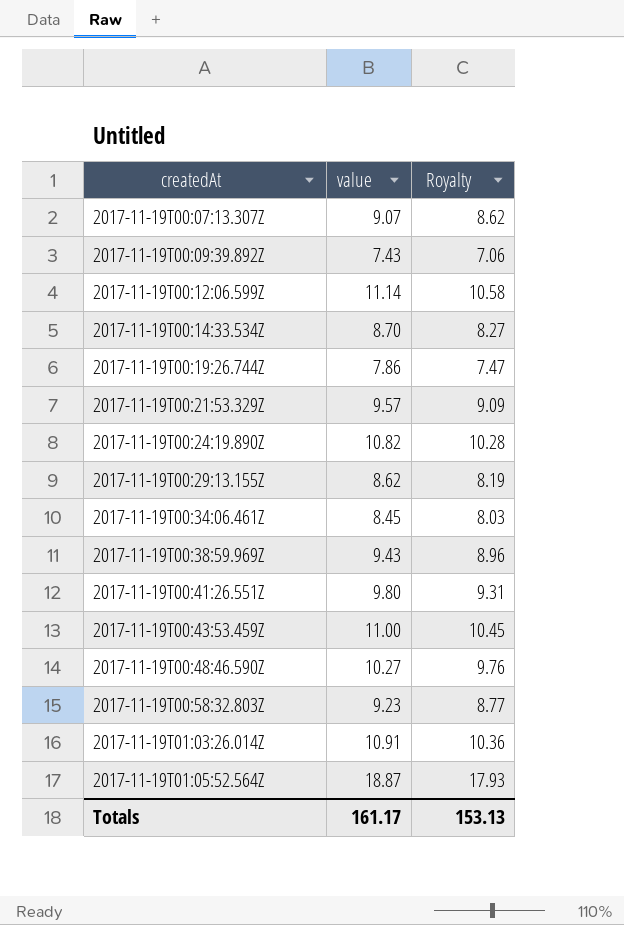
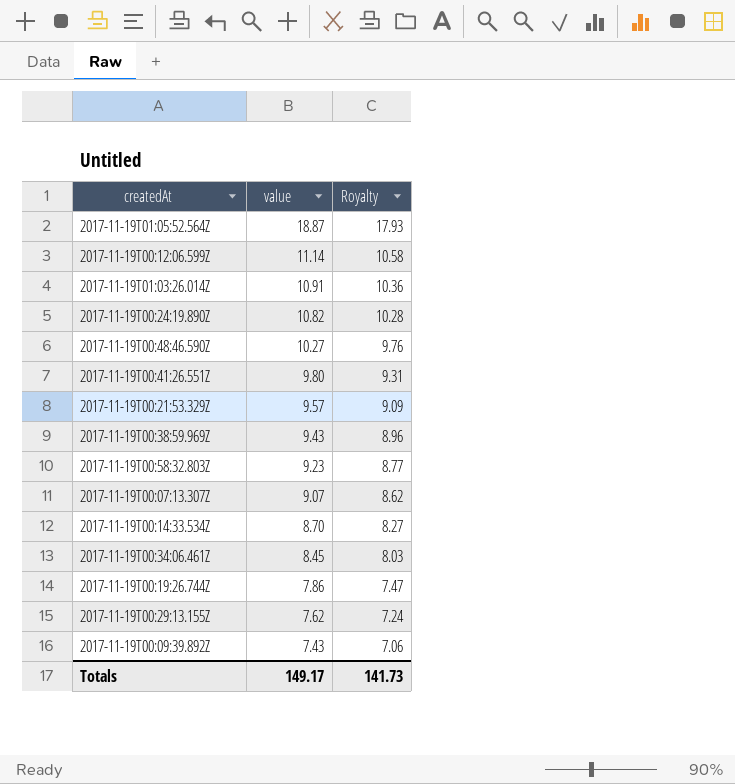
row order: createdAt ascending -> value descending
row 2017-11-19T00:43:53.459Z: 11.00 | 10.45 -> none
2017-11-19T00:29:13.155Z | value: 8.62 -> 7.62
2017-11-19T00:29:13.155Z | Royalty: 8.19 -> 7.24
Totals | value: 161.17 -> 149.17
Totals | Royalty: 153.13 -> 141.73

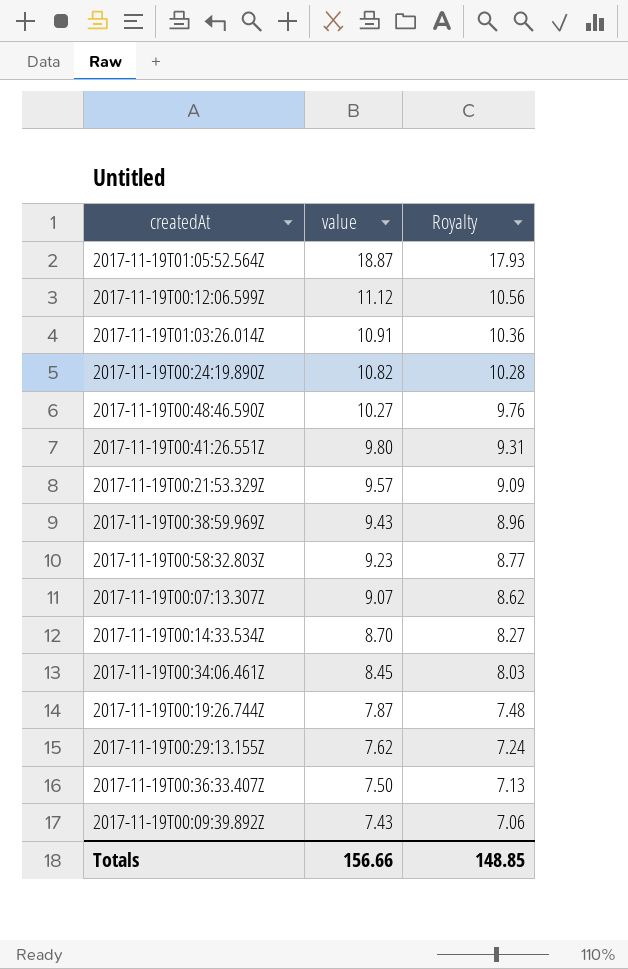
2017-11-19T00:12:06.599Z | value: 11.14 -> 11.12
2017-11-19T00:12:06.599Z | Royalty: 10.58 -> 10.56
2017-11-19T00:19:26.744Z | value: 7.86 -> 7.87
2017-11-19T00:19:26.744Z | Royalty: 7.47 -> 7.48
row 2017-11-19T00:36:33.407Z: none -> 7.50 | 7.13
Totals | value: 149.17 -> 156.66
Totals | Royalty: 141.73 -> 148.85

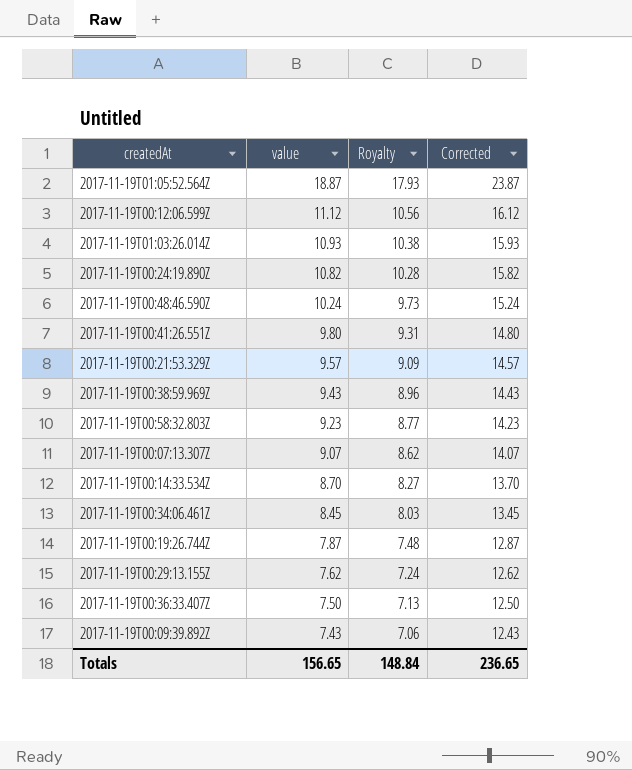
column Corrected | formula: none -> [value] + 5
2017-11-19T01:03:26.014Z | value: 10.91 -> 10.93
2017-11-19T01:03:26.014Z | Royalty: 10.36 -> 10.38
2017-11-19T00:48:46.590Z | value: 10.27 -> 10.24
2017-11-19T00:48:46.590Z | Royalty: 9.76 -> 9.73
Totals | value: 156.66 -> 156.65
Totals | Royalty: 148.85 -> 148.84

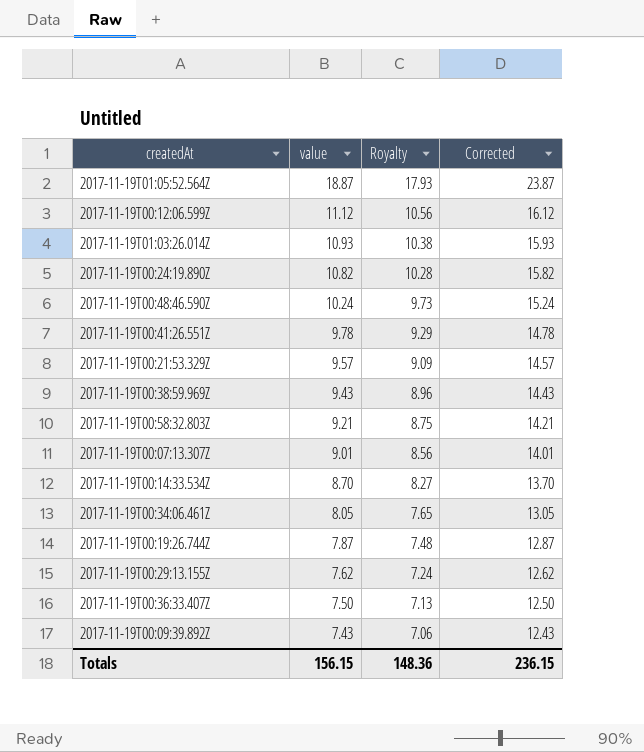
2017-11-19T00:41:26.551Z | value: 9.80 -> 9.78
2017-11-19T00:41:26.551Z | Royalty: 9.31 -> 9.29
2017-11-19T00:41:26.551Z | Corrected: 14.80 -> 14.78
2017-11-19T00:58:32.803Z | value: 9.23 -> 9.21
2017-11-19T00:58:32.803Z | Royalty: 8.77 -> 8.75
2017-11-19T00:58:32.803Z | Corrected: 14.23 -> 14.21
2017-11-19T00:07:13.307Z | value: 9.07 -> 9.01
2017-11-19T00:07:13.307Z | Royalty: 8.62 -> 8.56
2017-11-19T00:07:13.307Z | Corrected: 14.07 -> 14.01
2017-11-19T00:34:06.461Z | value: 8.45 -> 8.05
2017-11-19T00:34:06.461Z | Royalty: 8.03 -> 7.65
2017-11-19T00:34:06.461Z | Corrected: 13.45 -> 13.05
Totals | value: 156.65 -> 156.15
Totals | Royalty: 148.84 -> 148.36
Totals | Corrected: 236.65 -> 236.15

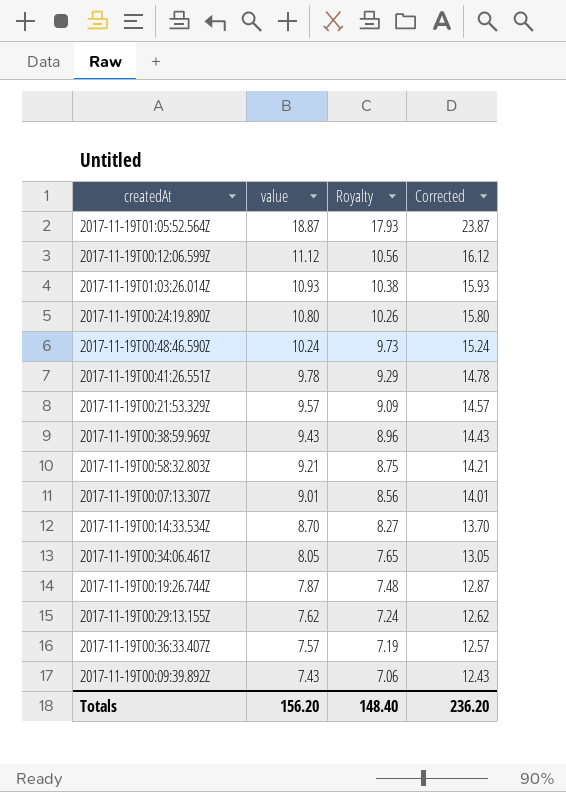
2017-11-19T00:24:19.890Z | value: 10.82 -> 10.80
2017-11-19T00:24:19.890Z | Royalty: 10.28 -> 10.26
2017-11-19T00:24:19.890Z | Corrected: 15.82 -> 15.80
2017-11-19T00:36:33.407Z | value: 7.50 -> 7.57
2017-11-19T00:36:33.407Z | Royalty: 7.13 -> 7.19
2017-11-19T00:36:33.407Z | Corrected: 12.50 -> 12.57
Totals | value: 156.15 -> 156.20
Totals | Royalty: 148.36 -> 148.40
Totals | Corrected: 236.15 -> 236.20

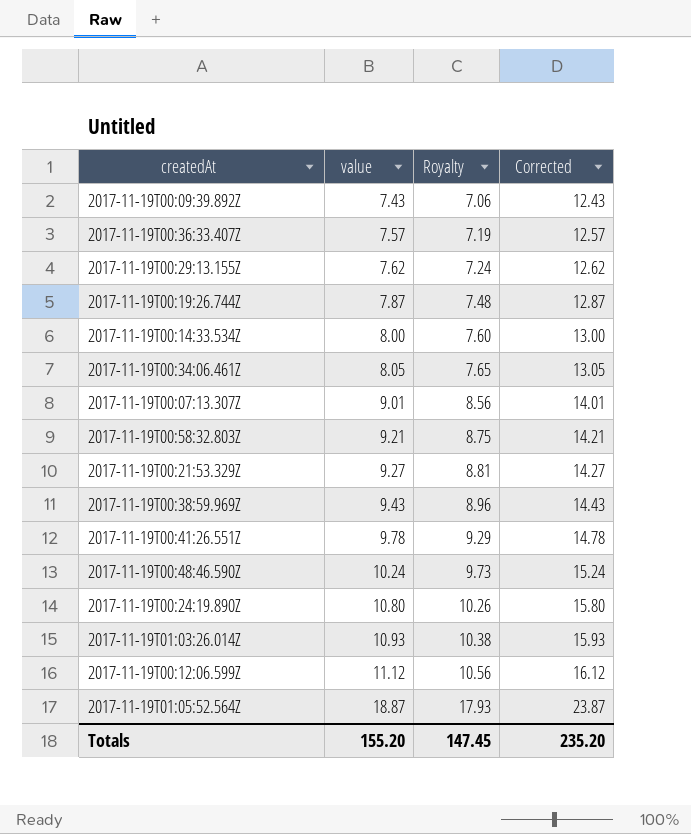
row order: value descending -> value ascending
2017-11-19T00:14:33.534Z | value: 8.70 -> 8.00
2017-11-19T00:14:33.534Z | Royalty: 8.27 -> 7.60
2017-11-19T00:14:33.534Z | Corrected: 13.70 -> 13.00
2017-11-19T00:21:53.329Z | value: 9.57 -> 9.27
2017-11-19T00:21:53.329Z | Royalty: 9.09 -> 8.81
2017-11-19T00:21:53.329Z | Corrected: 14.57 -> 14.27
Totals | value: 156.20 -> 155.20
Totals | Royalty: 148.40 -> 147.45
Totals | Corrected: 236.20 -> 235.20

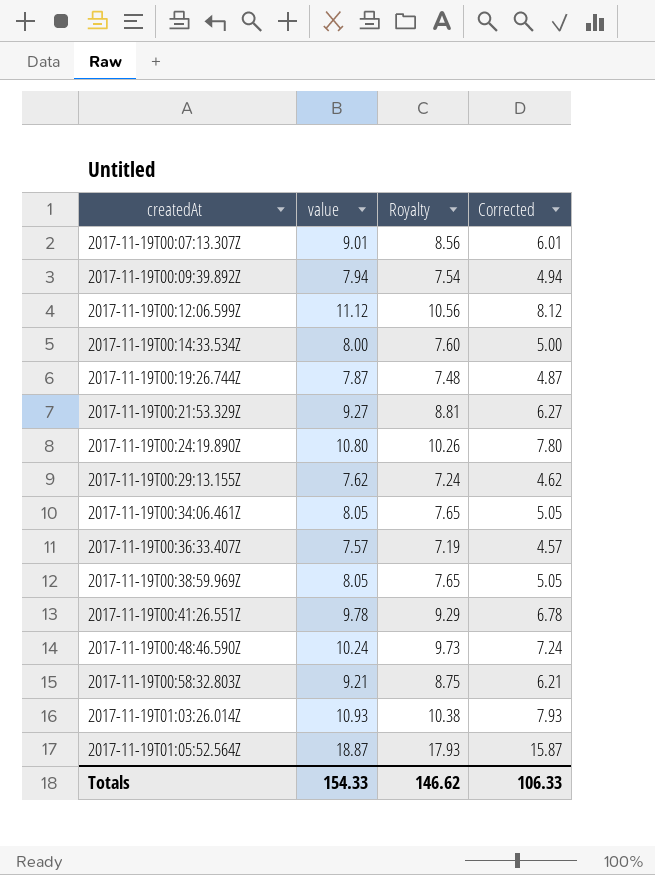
row order: value ascending -> createdAt ascending
column Corrected | formula: [value] + 5 -> [value] - 3
2017-11-19T00:09:39.892Z | value: 7.43 -> 7.94
2017-11-19T00:09:39.892Z | Royalty: 7.06 -> 7.54
2017-11-19T00:38:59.969Z | value: 9.43 -> 8.05
2017-11-19T00:38:59.969Z | Royalty: 8.96 -> 7.65
Totals | value: 155.20 -> 154.33
Totals | Royalty: 147.45 -> 146.62
Totals | Corrected: 235.20 -> 106.33

